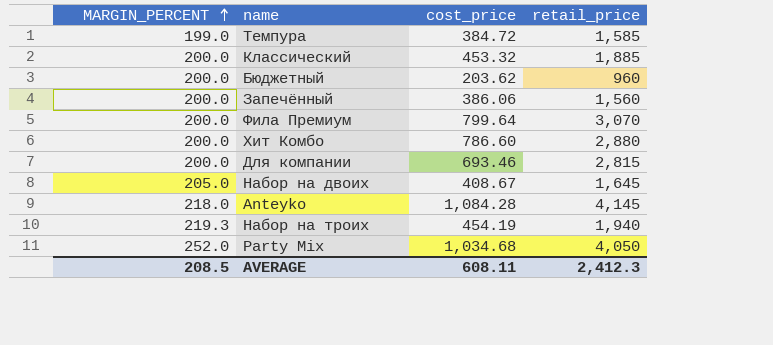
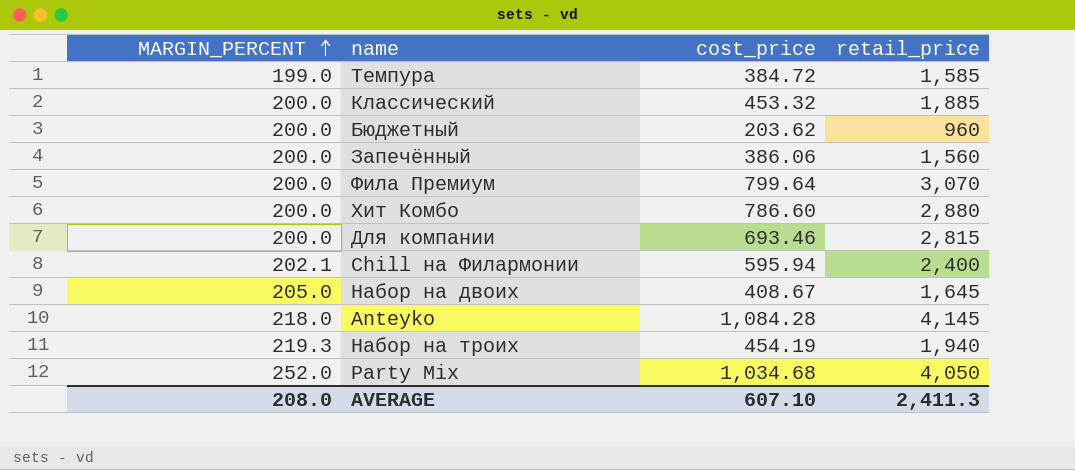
row Chill на Филармонии: none -> 202.1 | 595.94 | 2,400
AVERAGE | MARGIN_PERCENT: 208.5 -> 208.0
AVERAGE | cost_price: 608.11 -> 607.10
AVERAGE | retail_price: 2,412.3 -> 2,411.3

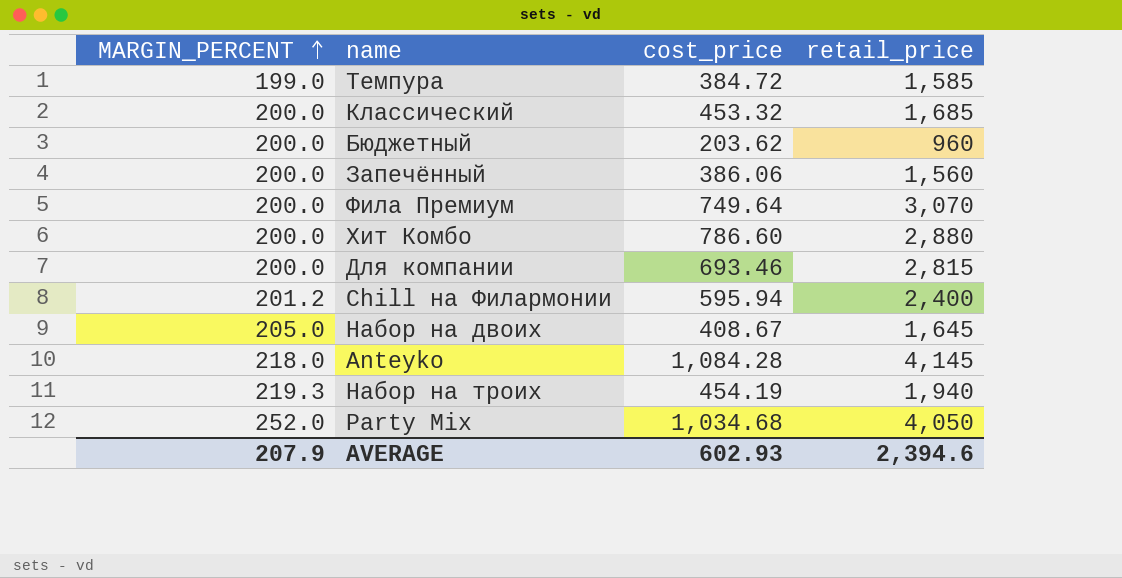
Классический | retail_price: 1,885 -> 1,685
Фила Премиум | cost_price: 799.64 -> 749.64
Chill на Филармонии | MARGIN_PERCENT: 202.1 -> 201.2
AVERAGE | MARGIN_PERCENT: 208.0 -> 207.9
AVERAGE | cost_price: 607.10 -> 602.93
AVERAGE | retail_price: 2,411.3 -> 2,394.6

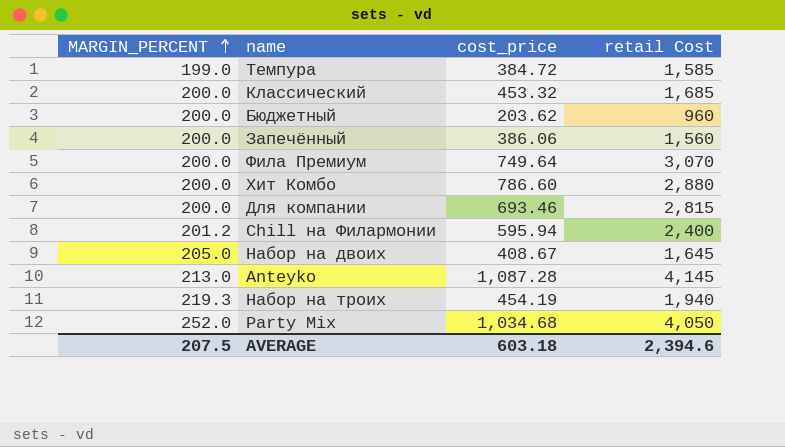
column name: retail_price -> retail Cost
Anteyko | MARGIN_PERCENT: 218.0 -> 213.0
Anteyko | cost_price: 1,084.28 -> 1,087.28
AVERAGE | MARGIN_PERCENT: 207.9 -> 207.5
AVERAGE | cost_price: 602.93 -> 603.18

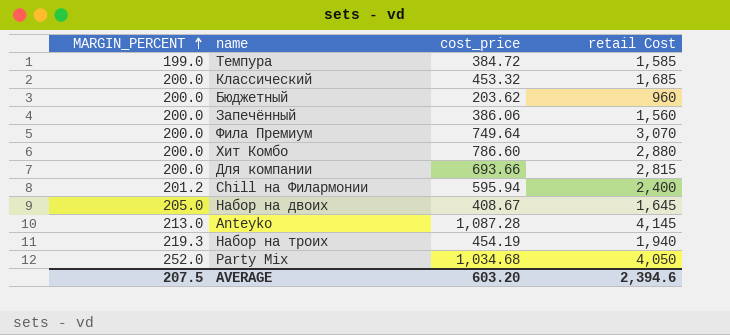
Для компании | cost_price: 693.46 -> 693.66
AVERAGE | cost_price: 603.18 -> 603.20

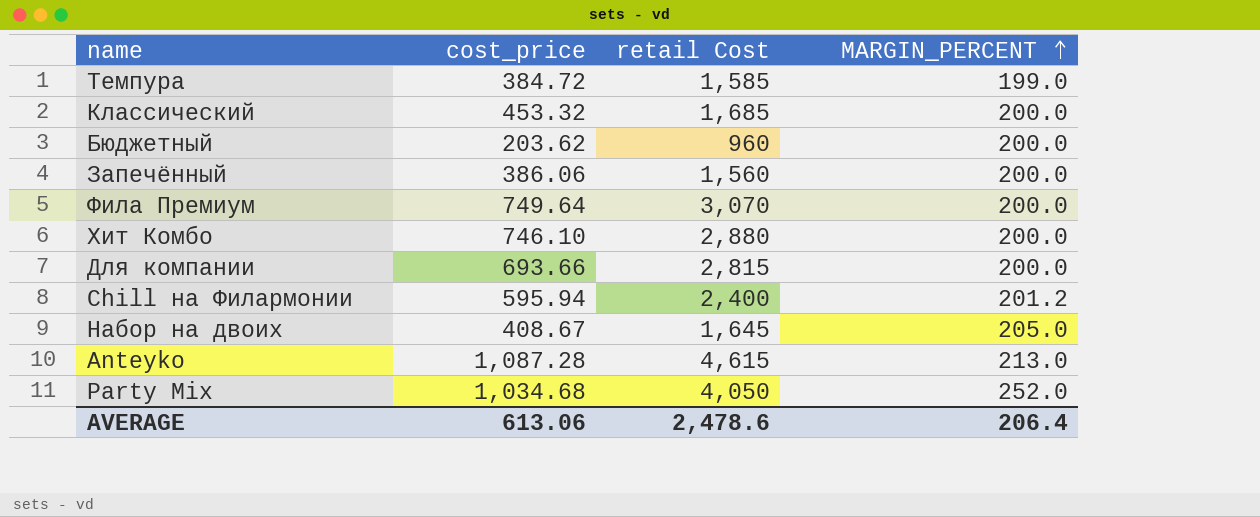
column MARGIN_PERCENT | position: 1 -> 4
row Набор на троих: 219.3 | 454.19 | 1,940 -> none
Хит Комбо | cost_price: 786.60 -> 746.10
Anteyko | retail Cost: 4,145 -> 4,615
AVERAGE | cost_price: 603.20 -> 613.06
AVERAGE | retail Cost: 2,394.6 -> 2,478.6
AVERAGE | MARGIN_PERCENT: 207.5 -> 206.4

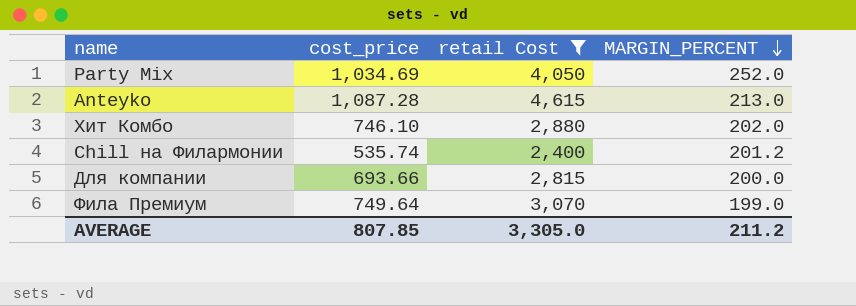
filter: none -> retail Cost >= 2,400
row order: MARGIN_PERCENT ascending -> MARGIN_PERCENT descending
Party Mix | cost_price: 1,034.68 -> 1,034.69
Хит Комбо | MARGIN_PERCENT: 200.0 -> 202.0
Chill на Филармонии | cost_price: 595.94 -> 535.74
Фила Премиум | MARGIN_PERCENT: 200.0 -> 199.0
AVERAGE | cost_price: 613.06 -> 807.85
AVERAGE | retail Cost: 2,478.6 -> 3,305.0
AVERAGE | MARGIN_PERCENT: 206.4 -> 211.2

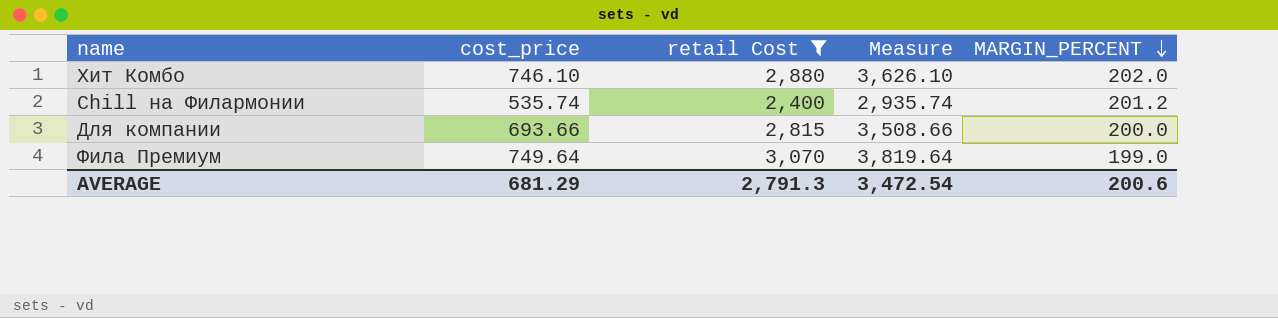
column Measure | formula: none -> [cost_price] + [retail Cost]
row Party Mix: 1,034.69 | 4,050 | 252.0 -> none
row Anteyko: 1,087.28 | 4,615 | 213.0 -> none
AVERAGE | cost_price: 807.85 -> 681.29
AVERAGE | retail Cost: 3,305.0 -> 2,791.3
AVERAGE | MARGIN_PERCENT: 211.2 -> 200.6

